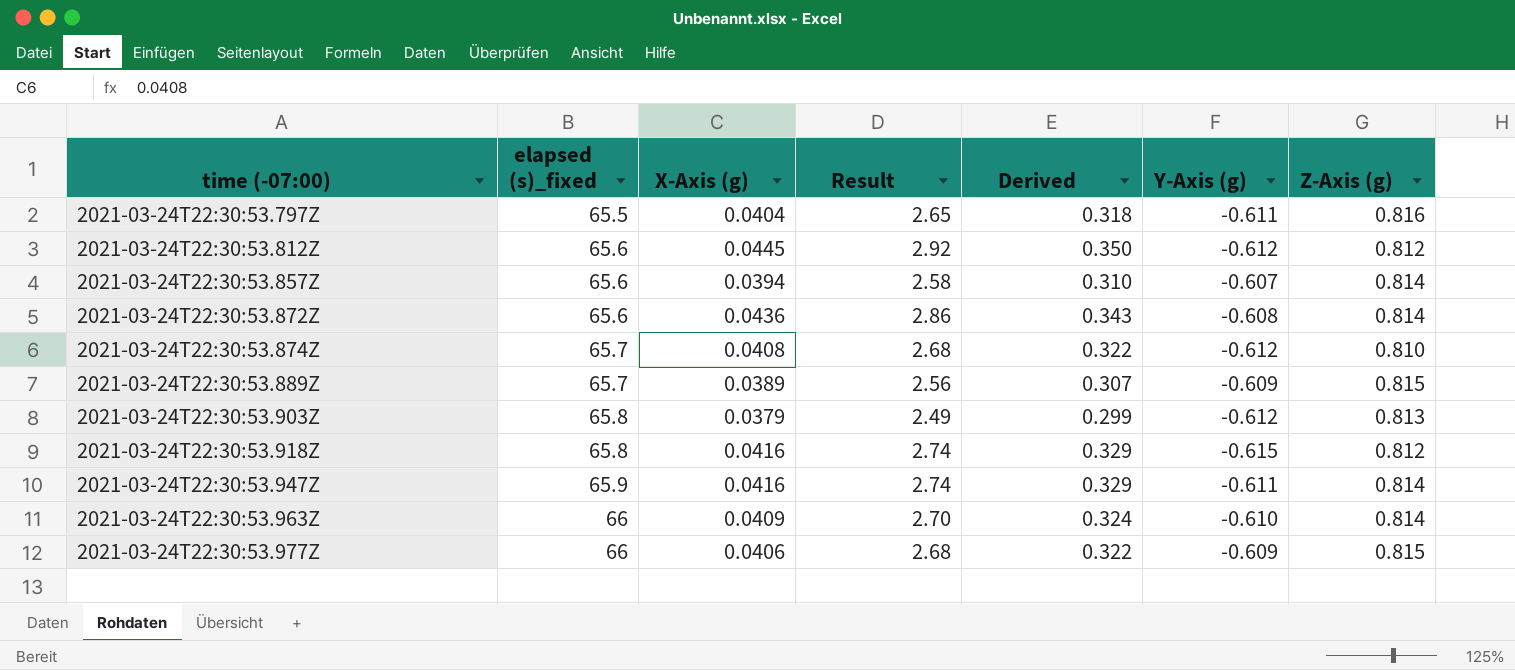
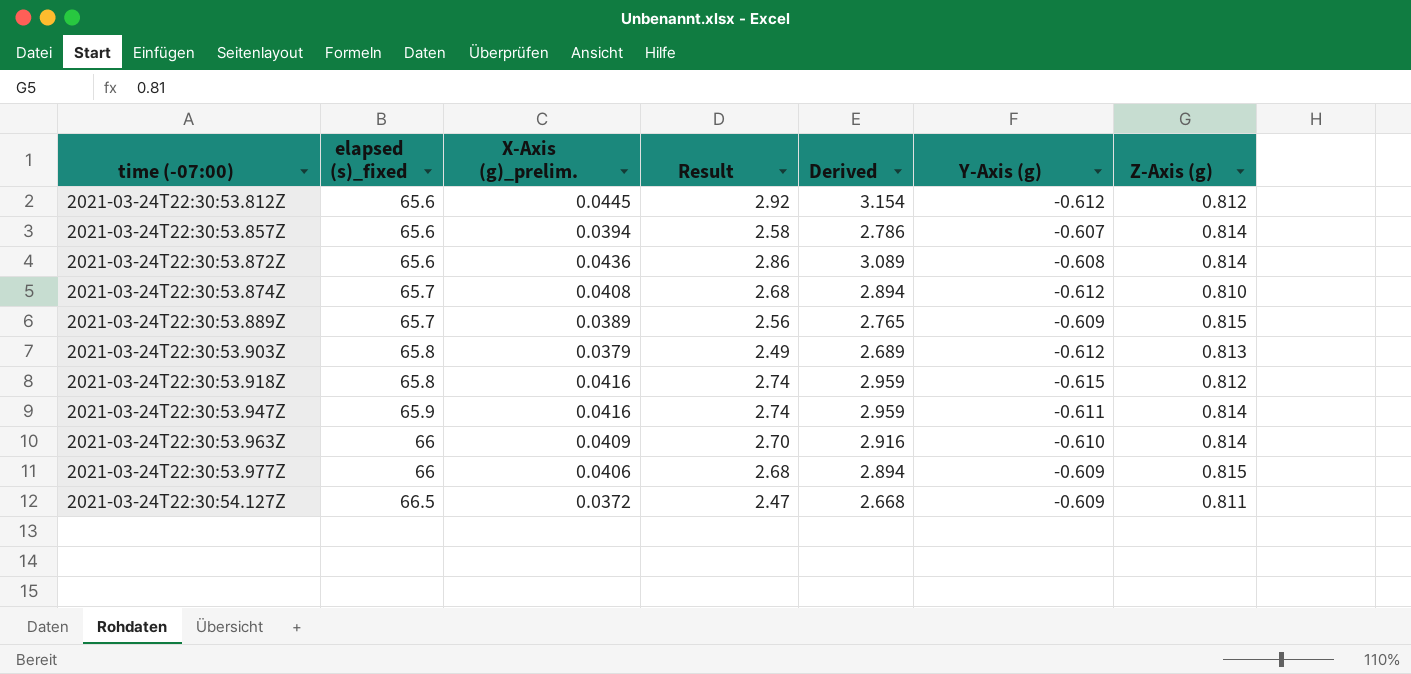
column name: X-Axis (g) -> X-Axis (g)_prelim.
column Derived | formula: [Result] * 0.12 -> [Result] * 1.08
row 2021-03-24T22:30:53.797Z: 65.5 | 0.0404 | 2.65 | 0.318 | -0.611 | 0.816 -> none
row 2021-03-24T22:30:54.127Z: none -> 66.5 | 0.0372 | 2.47 | 2.668 | -0.609 | 0.811

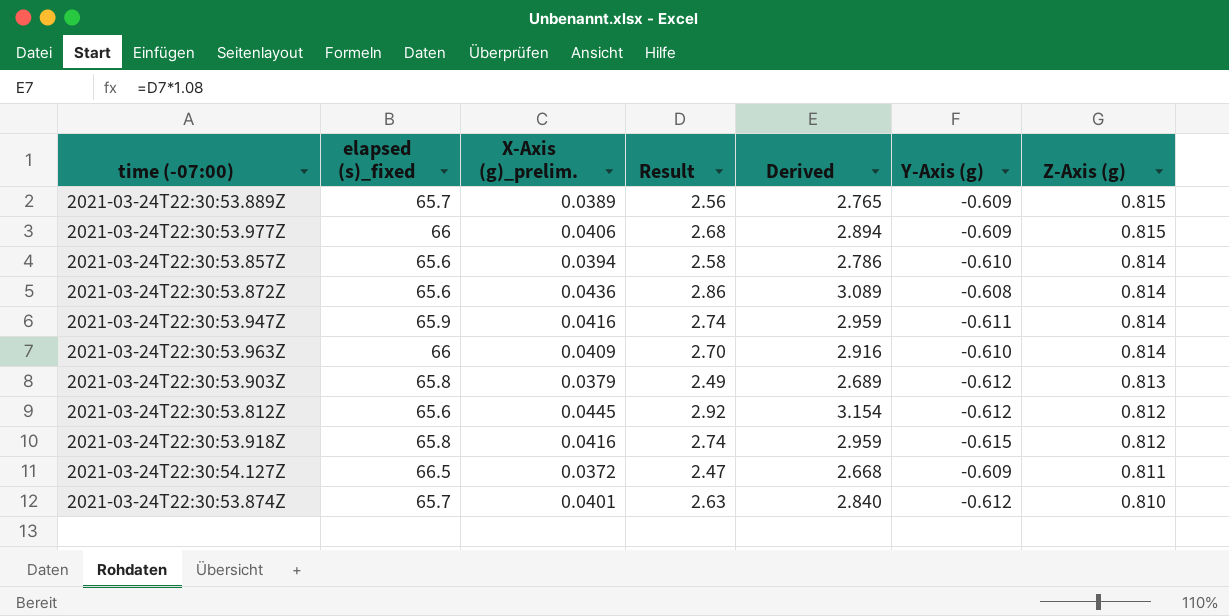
row order: time (-07:00) ascending -> Z-Axis (g) descending
2021-03-24T22:30:53.857Z | Y-Axis (g): -0.607 -> -0.610
2021-03-24T22:30:53.874Z | X-Axis (g)_prelim.: 0.0408 -> 0.0401
2021-03-24T22:30:53.874Z | Result: 2.68 -> 2.63
2021-03-24T22:30:53.874Z | Derived: 2.894 -> 2.840

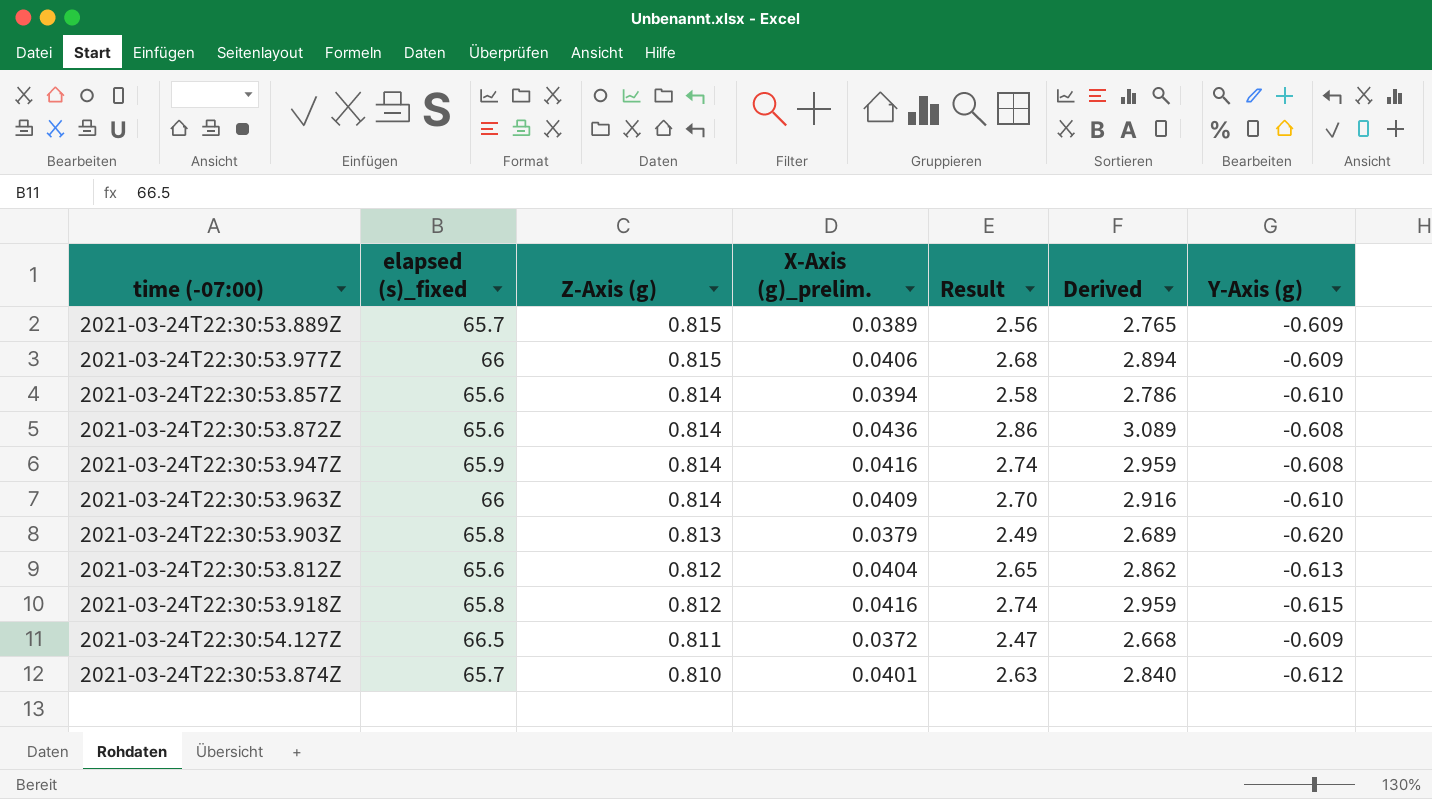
column Z-Axis (g) | position: 7 -> 3
2021-03-24T22:30:53.947Z | Y-Axis (g): -0.611 -> -0.608
2021-03-24T22:30:53.903Z | Y-Axis (g): -0.612 -> -0.620
2021-03-24T22:30:53.812Z | X-Axis (g)_prelim.: 0.0445 -> 0.0404
2021-03-24T22:30:53.812Z | Result: 2.92 -> 2.65
2021-03-24T22:30:53.812Z | Derived: 3.154 -> 2.862
2021-03-24T22:30:53.812Z | Y-Axis (g): -0.612 -> -0.613

